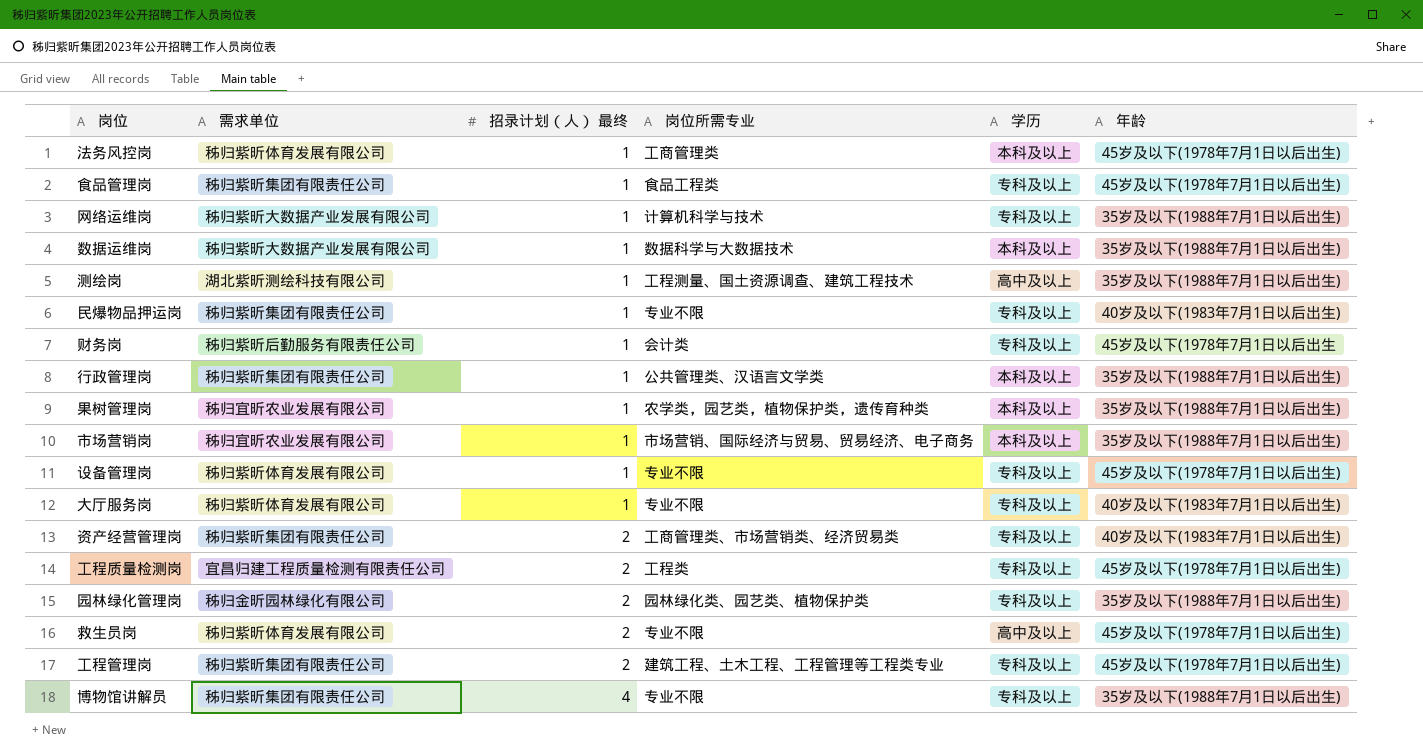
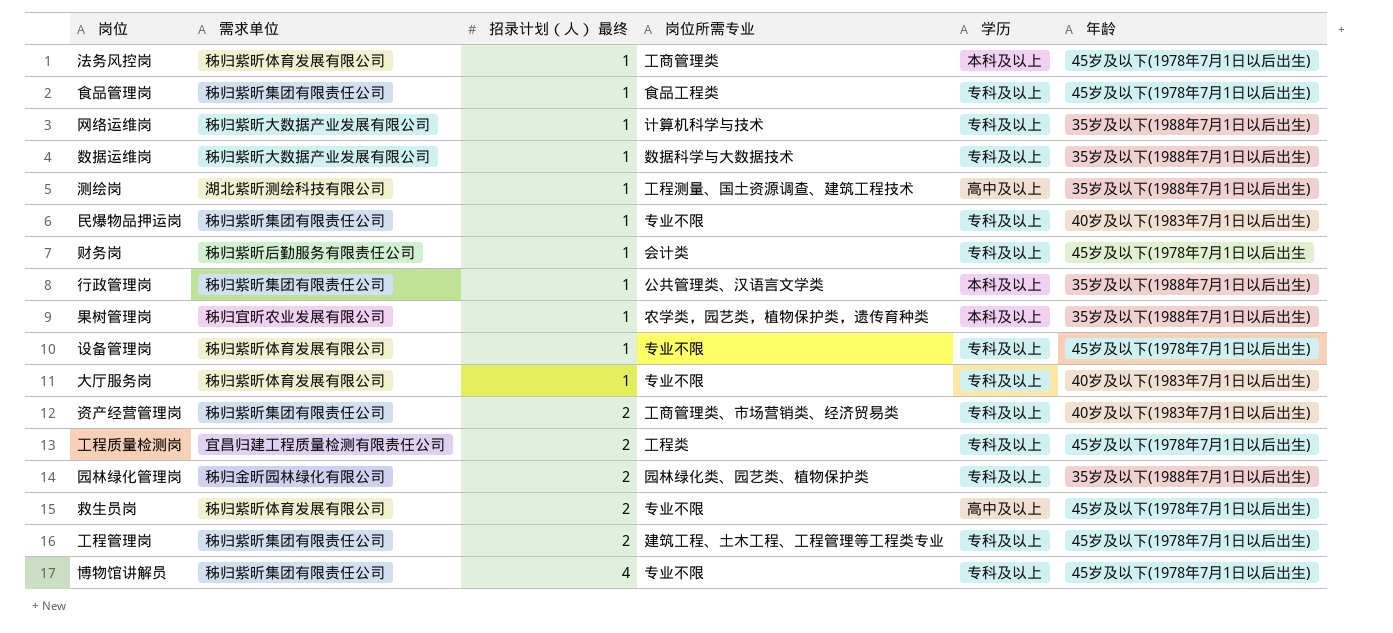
row 市场营销岗: 秭归宜昕农业发展有限公司 | 1 | 市场营销、国际经济与贸易、贸易经济、电子商务 | 本科及以上 | 35岁及以下(1988年7月1日以后出生) -> none
数据运维岗 | 学历: 本科及以上 -> 专科及以上
博物馆讲解员 | 年龄: 35岁及以下(1988年7月1日以后出生) -> 45岁及以下(1978年7月1日以后出生)

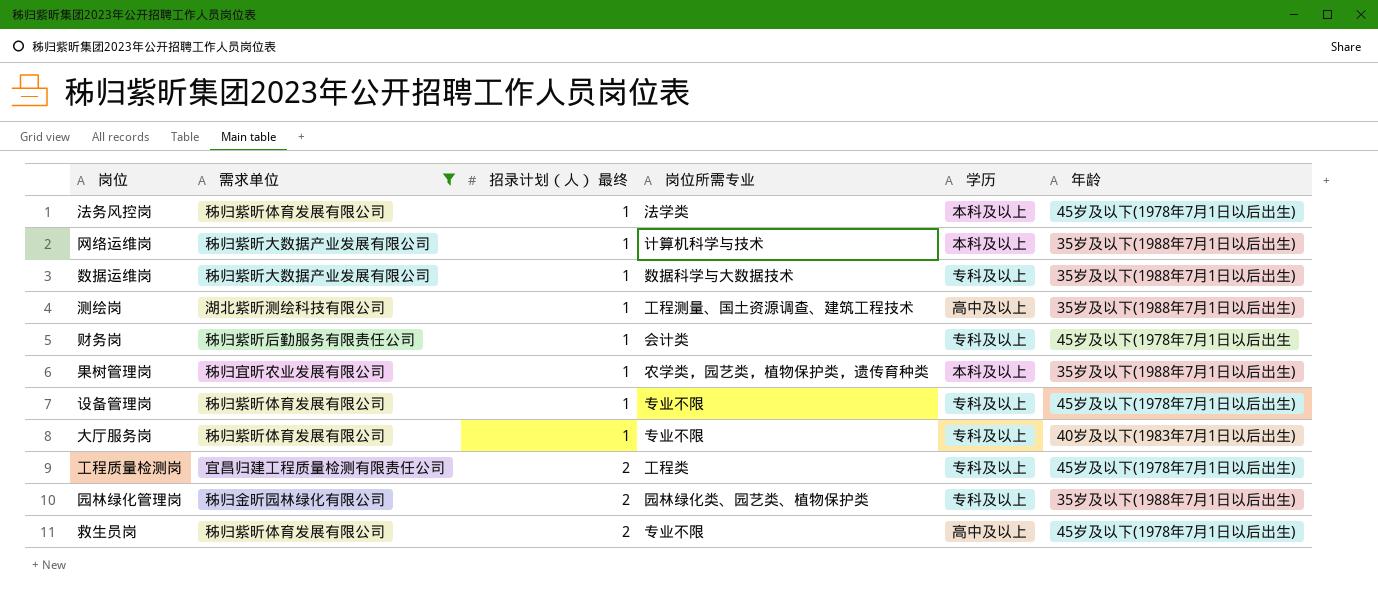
filter: none -> 需求单位 != 秭归紫昕集团有限责任公司
法务风控岗 | 岗位所需专业: 工商管理类 -> 法学类
网络运维岗 | 学历: 专科及以上 -> 本科及以上

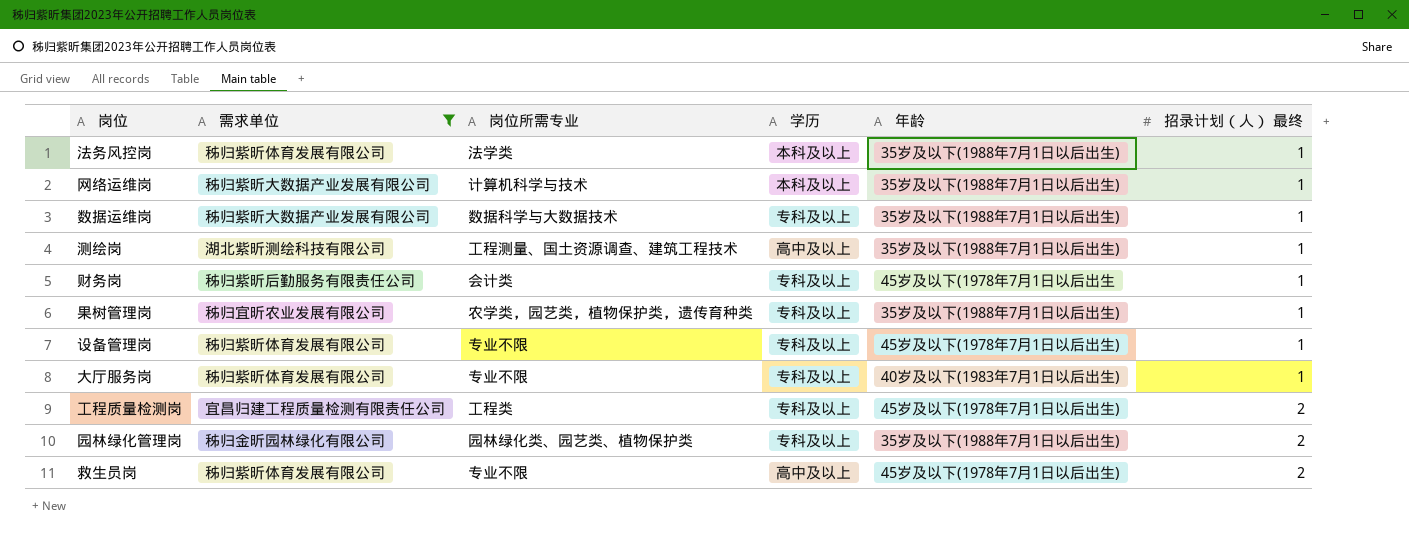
column 招录计划（人） 最终 | position: 3 -> 6
法务风控岗 | 年龄: 45岁及以下(1978年7月1日以后出生) -> 35岁及以下(1988年7月1日以后出生)
果树管理岗 | 学历: 本科及以上 -> 专科及以上

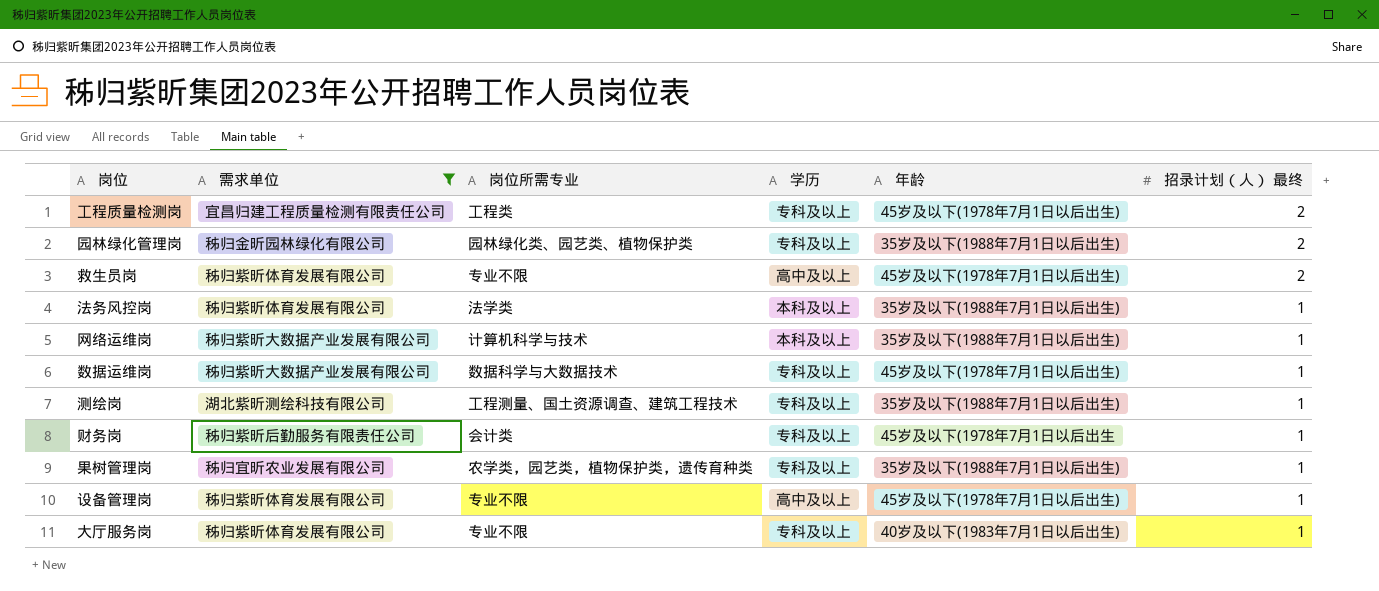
row order: 招录计划（人） 最终 ascending -> 招录计划（人） 最终 descending
数据运维岗 | 年龄: 35岁及以下(1988年7月1日以后出生) -> 45岁及以下(1978年7月1日以后出生)
测绘岗 | 学历: 高中及以上 -> 专科及以上
设备管理岗 | 学历: 专科及以上 -> 高中及以上

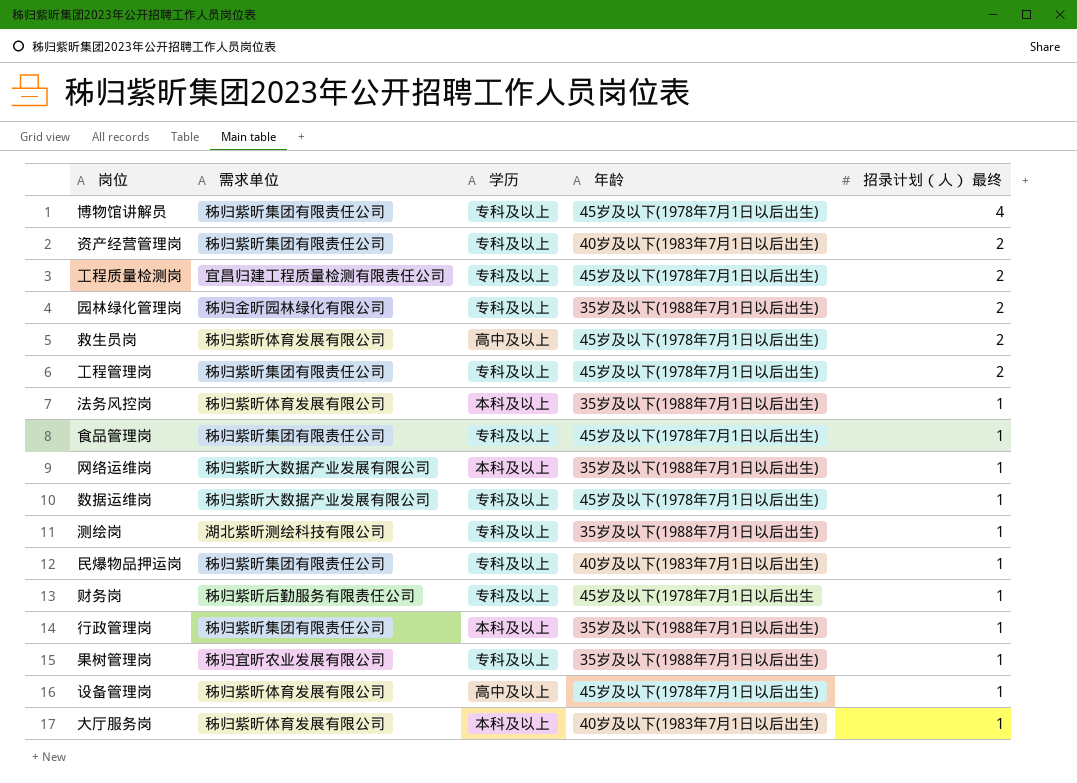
filter: 需求单位 != 秭归紫昕集团有限责任公司 -> none
column 岗位所需专业 | position: 3 -> none
大厅服务岗 | 学历: 专科及以上 -> 本科及以上

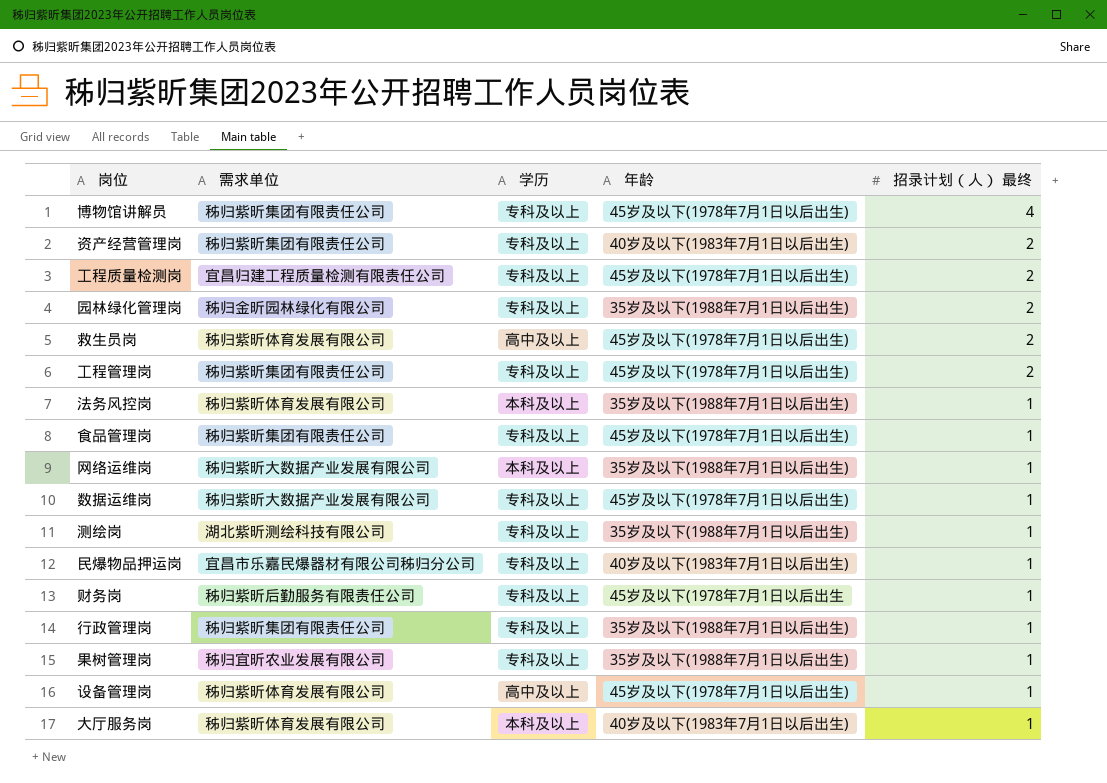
民爆物品押运岗 | 需求单位: 秭归紫昕集团有限责任公司 -> 宜昌市乐嘉民爆器材有限公司秭归分公司
行政管理岗 | 学历: 本科及以上 -> 专科及以上

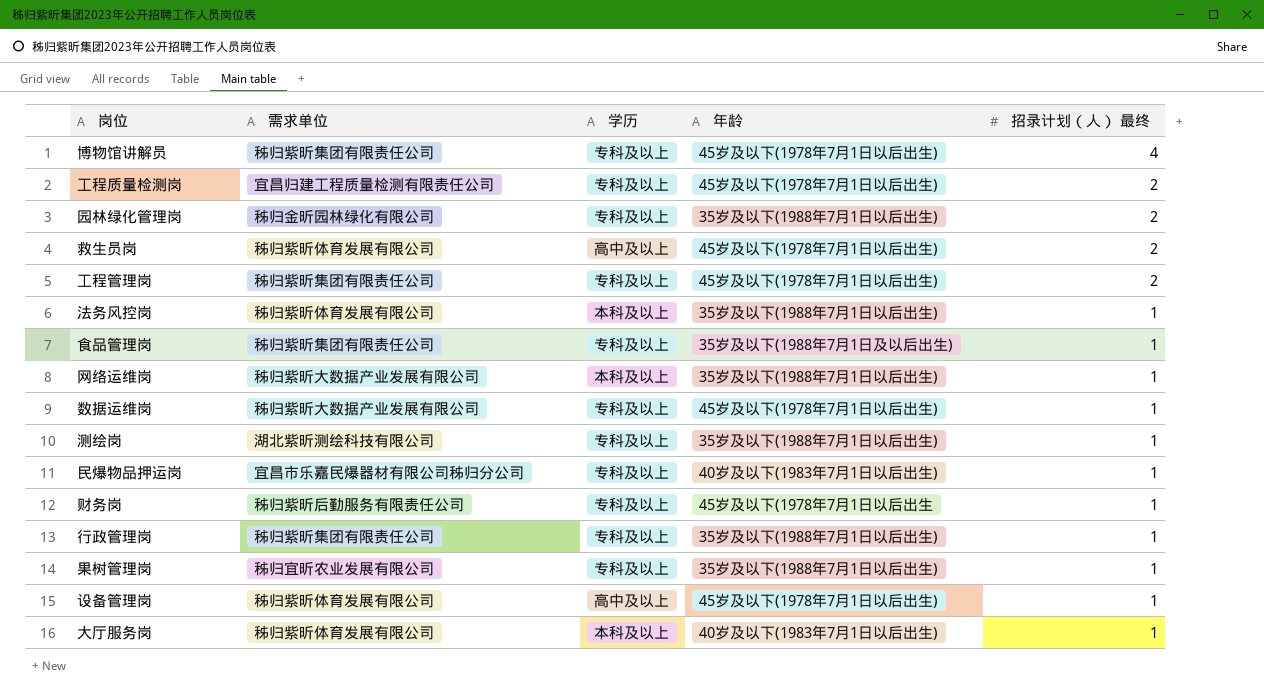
row 资产经营管理岗: 秭归紫昕集团有限责任公司 | 专科及以上 | 40岁及以下(1983年7月1日以后出生) | 2 -> none
食品管理岗 | 年龄: 45岁及以下(1978年7月1日以后出生) -> 35岁及以下(1988年7月1日及以后出生)

